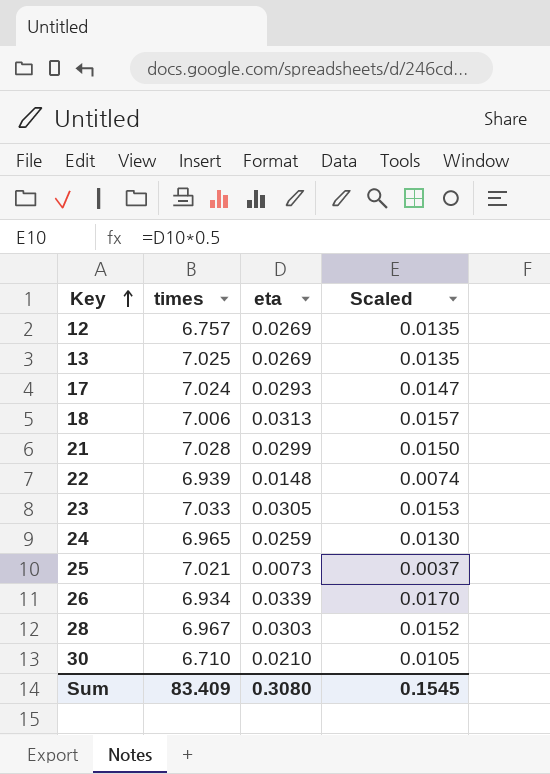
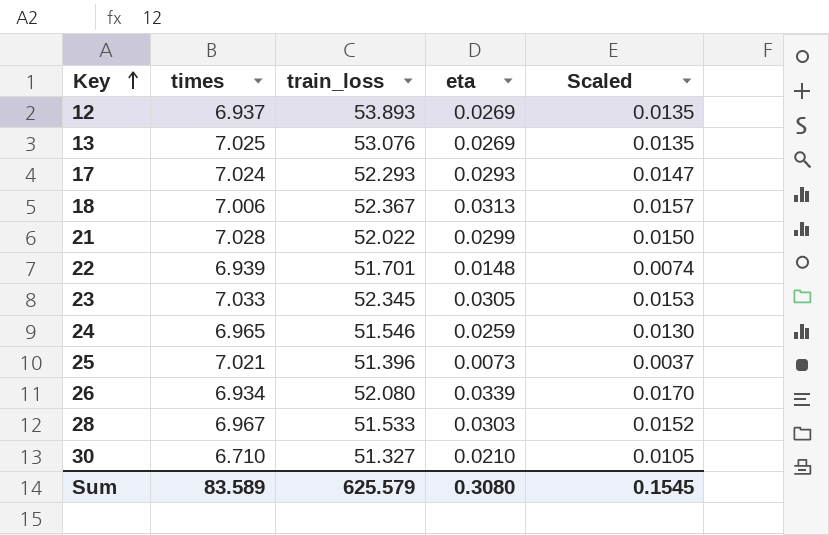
column train_loss | position: none -> 3
12 | times: 6.757 -> 6.937
Sum | times: 83.409 -> 83.589

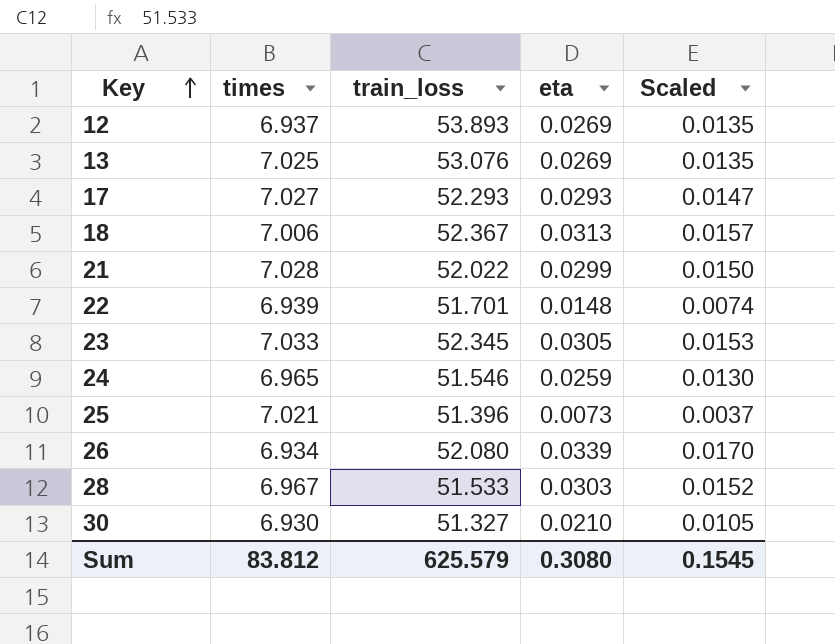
17 | times: 7.024 -> 7.027
30 | times: 6.710 -> 6.930
Sum | times: 83.589 -> 83.812

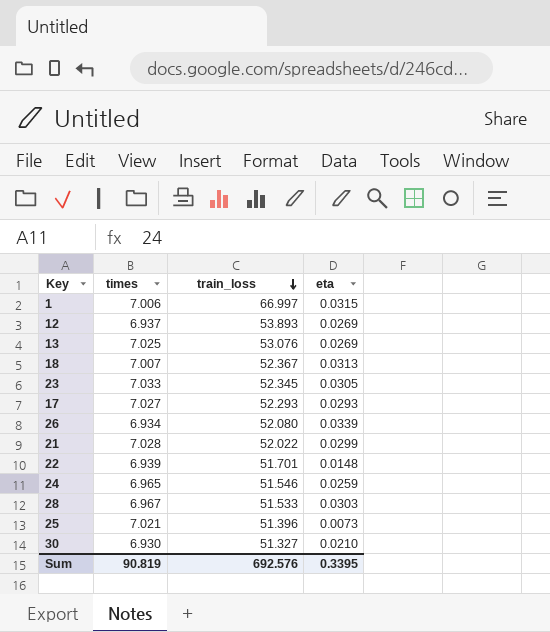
row order: Key ascending -> train_loss descending
column Scaled | formula: [eta] * 0.5 -> none
row 1: none -> 7.006 | 66.997 | 0.0315
18 | times: 7.006 -> 7.007
Sum | times: 83.812 -> 90.819
Sum | train_loss: 625.579 -> 692.576
Sum | eta: 0.3080 -> 0.3395

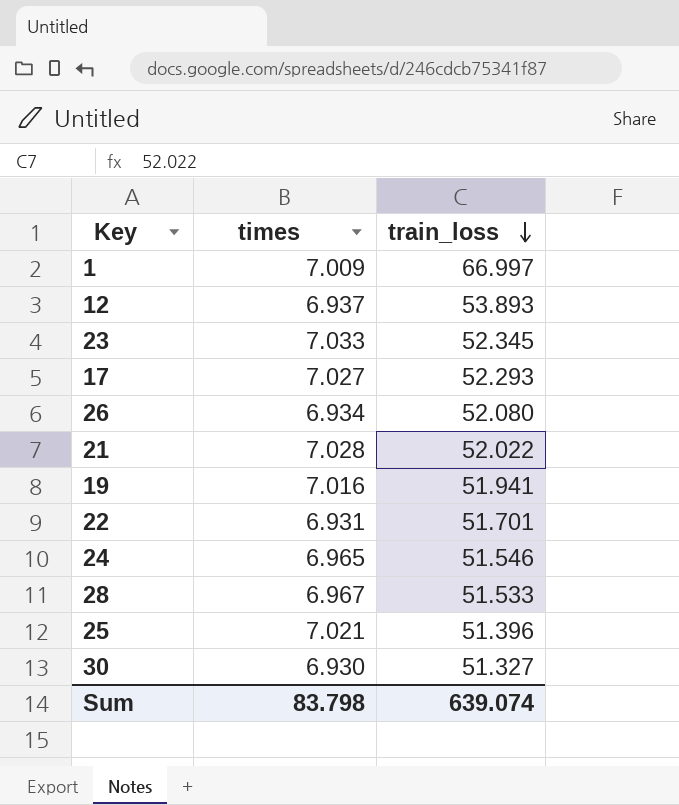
column eta | position: 4 -> none
row 13: 7.025 | 53.076 | 0.0269 -> none
row 18: 7.007 | 52.367 | 0.0313 -> none
1 | times: 7.006 -> 7.009
row 19: none -> 7.016 | 51.941
22 | times: 6.939 -> 6.931
Sum | times: 90.819 -> 83.798
Sum | train_loss: 692.576 -> 639.074

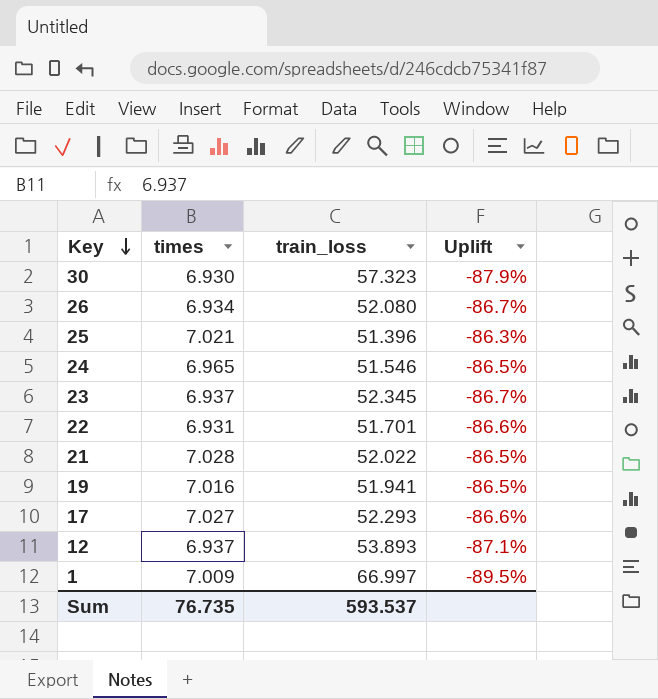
row order: train_loss descending -> Key descending
column Uplift | formula: none -> ([times] - [train_loss]) / [train_loss]
row 28: 6.967 | 51.533 -> none
30 | train_loss: 51.327 -> 57.323
23 | times: 7.033 -> 6.937
Sum | times: 83.798 -> 76.735
Sum | train_loss: 639.074 -> 593.537

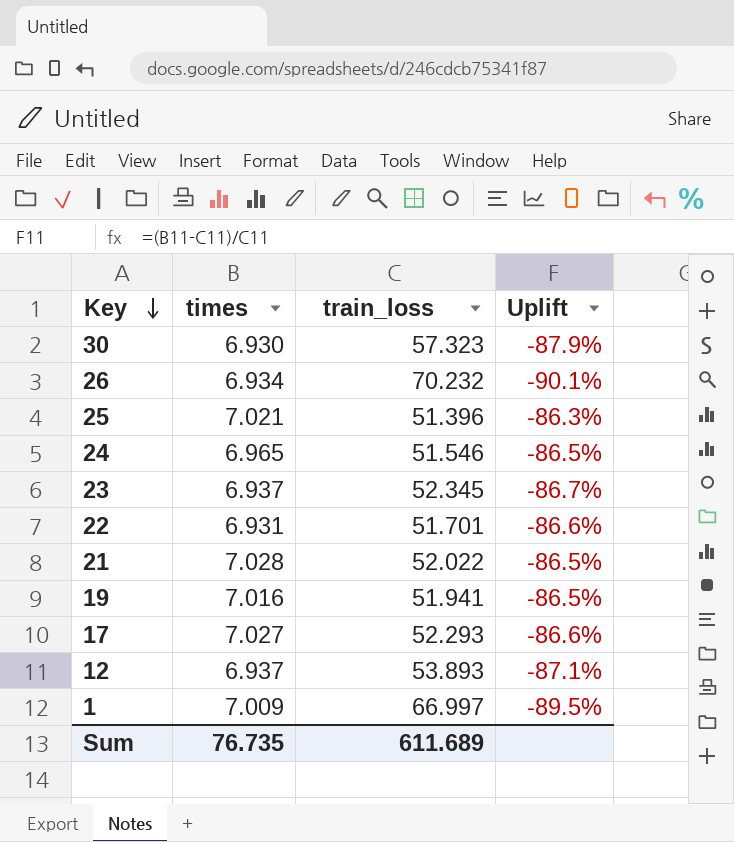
26 | train_loss: 52.080 -> 70.232
26 | Uplift: -86.7% -> -90.1%
Sum | train_loss: 593.537 -> 611.689

